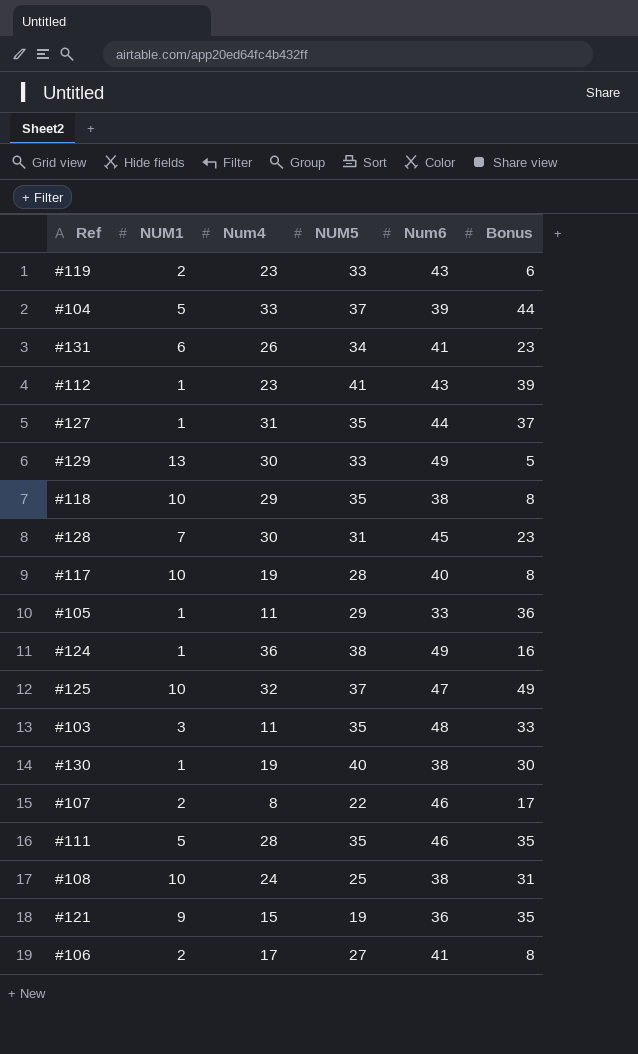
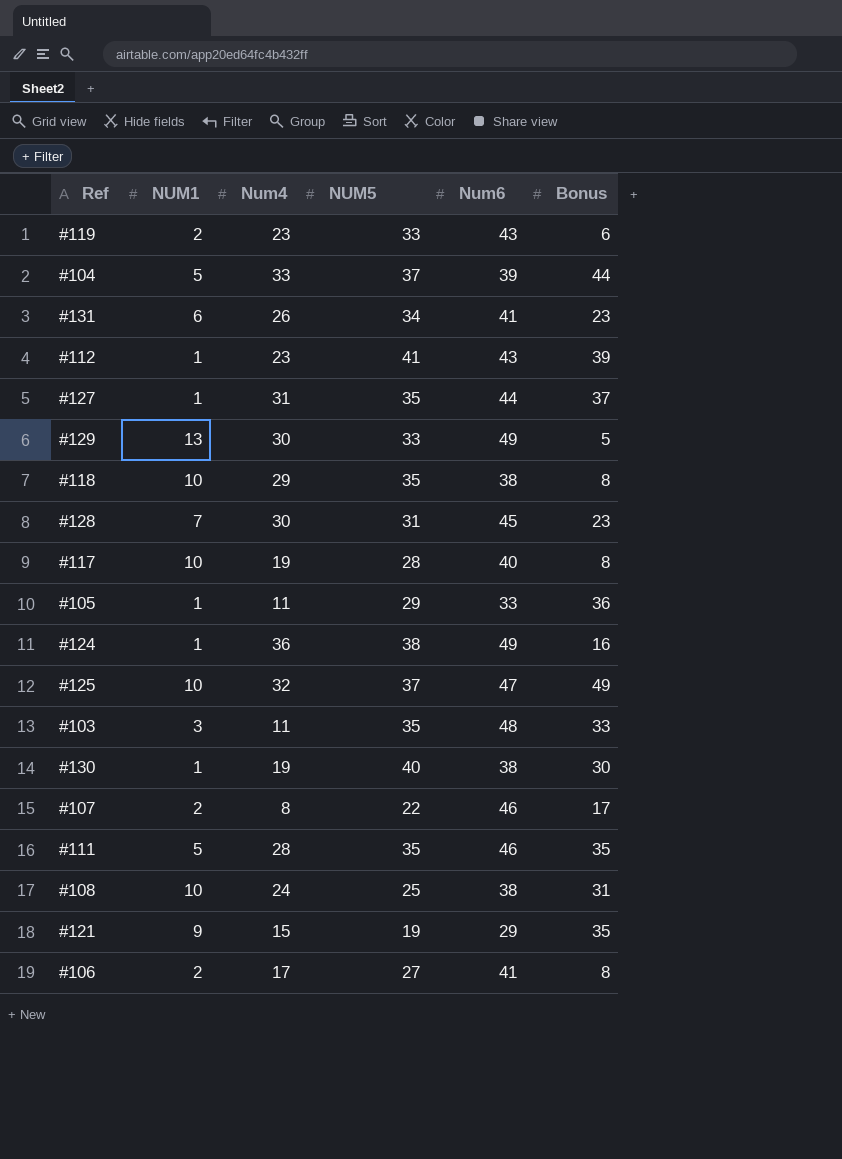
#121 | Num6: 36 -> 29

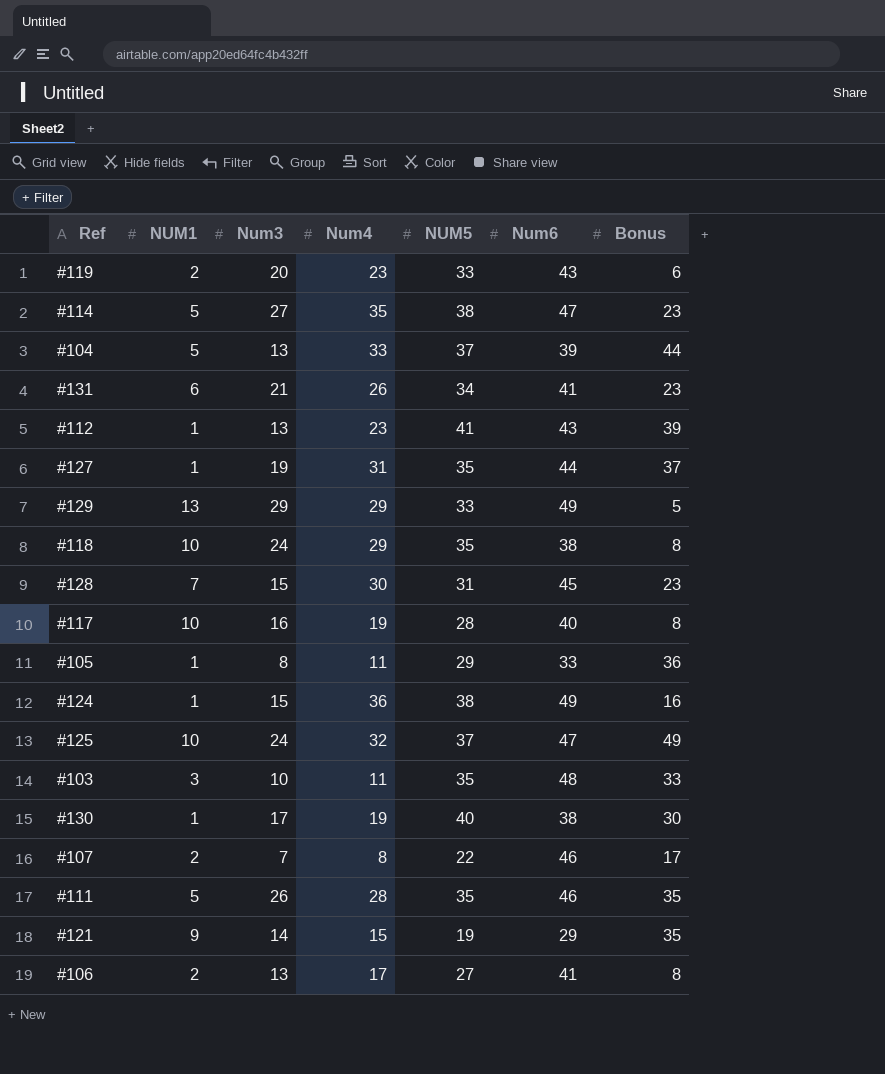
column Num3 | position: none -> 3
row #108: 10 | 24 | 25 | 38 | 31 -> none
row #114: none -> 5 | 27 | 35 | 38 | 47 | 23
#129 | Num4: 30 -> 29

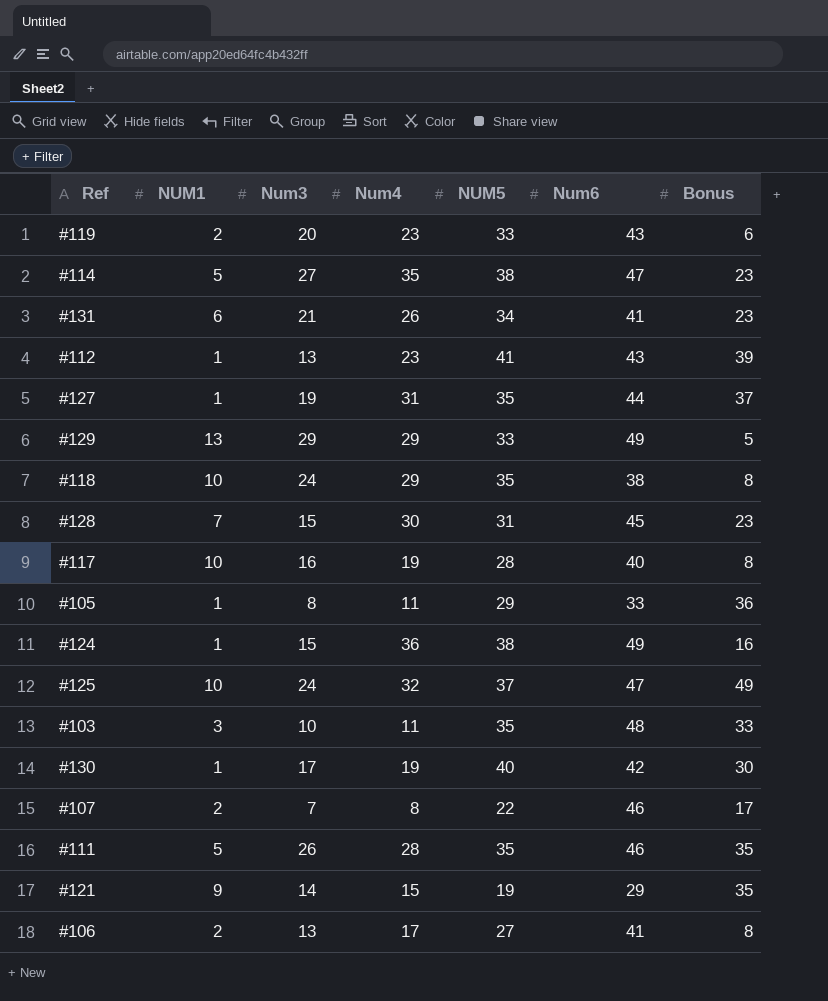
row #104: 5 | 13 | 33 | 37 | 39 | 44 -> none
#130 | Num6: 38 -> 42

